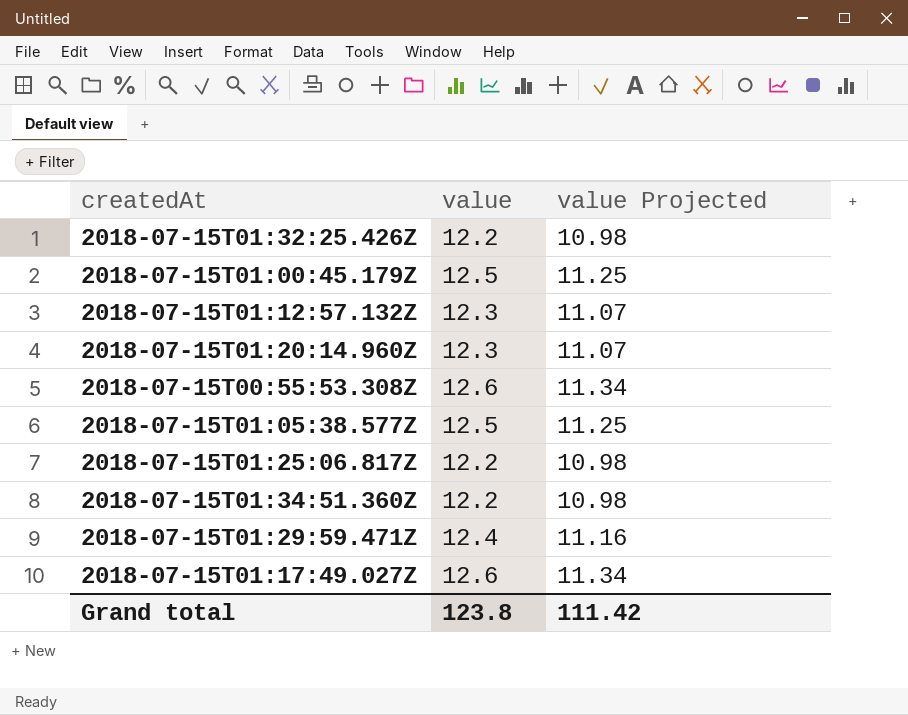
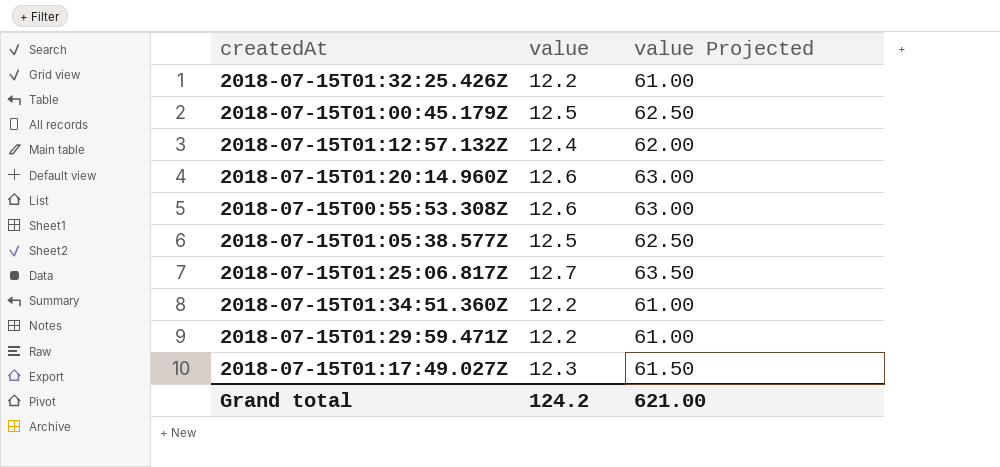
column value Projected | formula: [value] * 0.9 -> [value] * 5
2018-07-15T01:12:57.132Z | value: 12.3 -> 12.4
2018-07-15T01:20:14.960Z | value: 12.3 -> 12.6
2018-07-15T01:25:06.817Z | value: 12.2 -> 12.7
2018-07-15T01:29:59.471Z | value: 12.4 -> 12.2
2018-07-15T01:17:49.027Z | value: 12.6 -> 12.3
Grand total | value: 123.8 -> 124.2
Grand total | value Projected: 111.42 -> 621.00

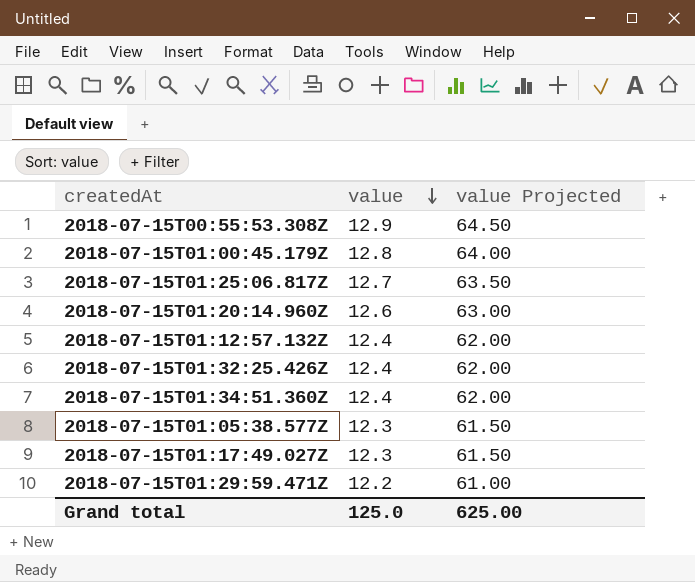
row order: none -> value descending
2018-07-15T00:55:53.308Z | value: 12.6 -> 12.9
2018-07-15T00:55:53.308Z | value Projected: 63.00 -> 64.50
2018-07-15T01:00:45.179Z | value: 12.5 -> 12.8
2018-07-15T01:00:45.179Z | value Projected: 62.50 -> 64.00
2018-07-15T01:32:25.426Z | value: 12.2 -> 12.4
2018-07-15T01:32:25.426Z | value Projected: 61.00 -> 62.00
2018-07-15T01:34:51.360Z | value: 12.2 -> 12.4
2018-07-15T01:34:51.360Z | value Projected: 61.00 -> 62.00
2018-07-15T01:05:38.577Z | value: 12.5 -> 12.3
2018-07-15T01:05:38.577Z | value Projected: 62.50 -> 61.50
Grand total | value: 124.2 -> 125.0
Grand total | value Projected: 621.00 -> 625.00

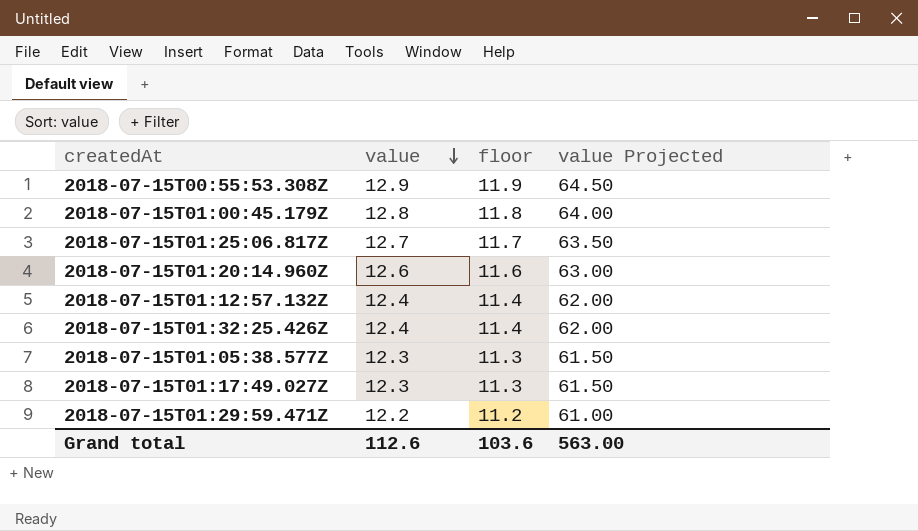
column floor | formula: none -> [value] - 1
row 2018-07-15T01:34:51.360Z: 12.4 | 62.00 -> none
Grand total | value: 125.0 -> 112.6
Grand total | value Projected: 625.00 -> 563.00

